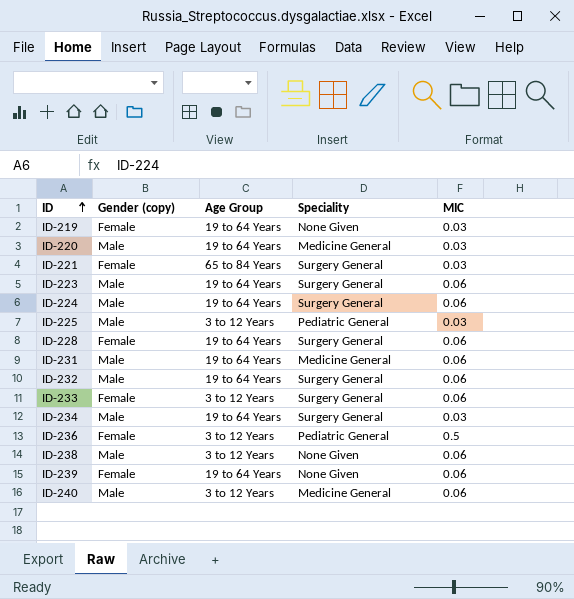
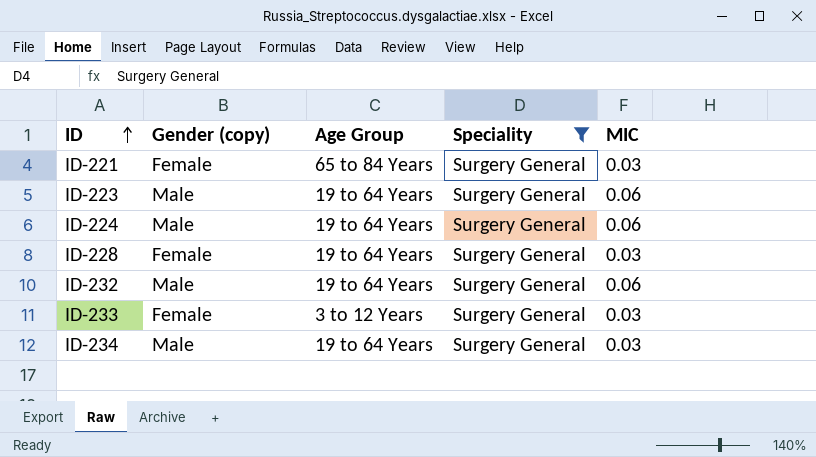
filter: none -> Speciality = Surgery General
ID-228 | MIC: 0.06 -> 0.03
ID-233 | MIC: 0.06 -> 0.03

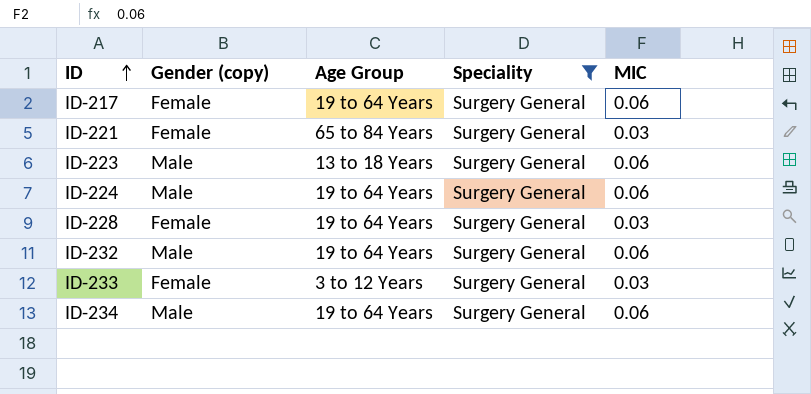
row ID-217: none -> Female | 19 to 64 Years | Surgery General | 0.06
ID-223 | Age Group: 19 to 64 Years -> 13 to 18 Years
ID-234 | MIC: 0.03 -> 0.06

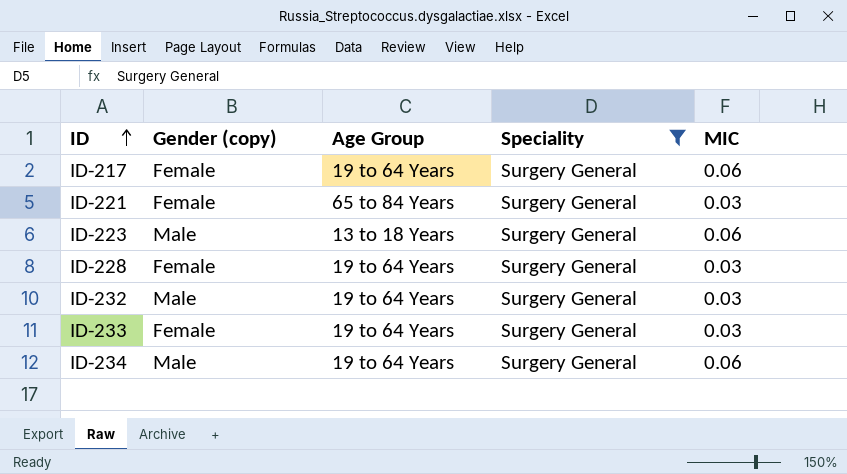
row ID-224: Male | 19 to 64 Years | Surgery General | 0.06 -> none
ID-232 | MIC: 0.06 -> 0.03
ID-233 | Age Group: 3 to 12 Years -> 19 to 64 Years

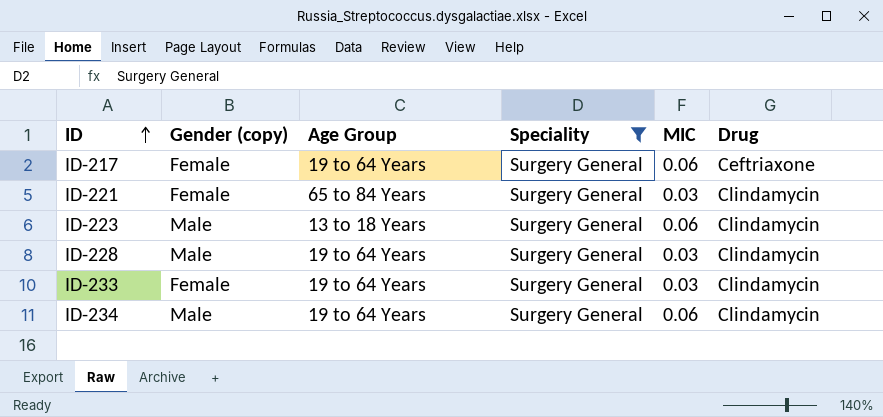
column Drug | position: none -> 6
row ID-232: Male | 19 to 64 Years | Surgery General | 0.03 -> none
ID-228 | Gender (copy): Female -> Male

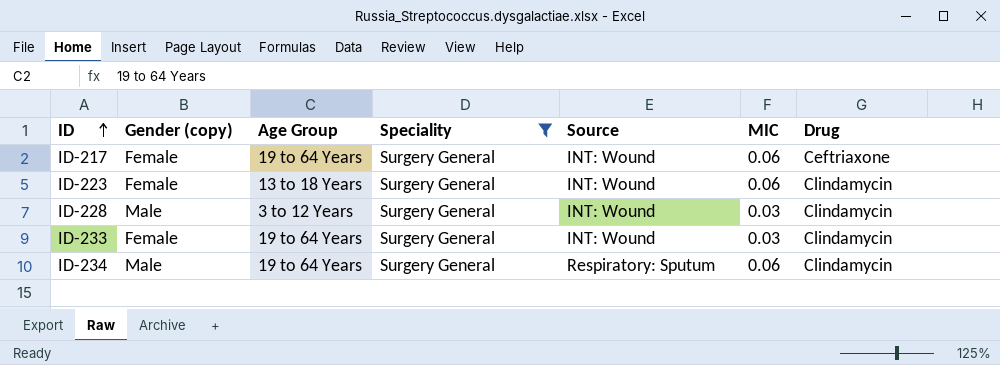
column Source | position: none -> 5
row ID-221: Female | 65 to 84 Years | Surgery General | 0.03 | Clindamycin -> none
ID-223 | Gender (copy): Male -> Female
ID-228 | Age Group: 19 to 64 Years -> 3 to 12 Years

